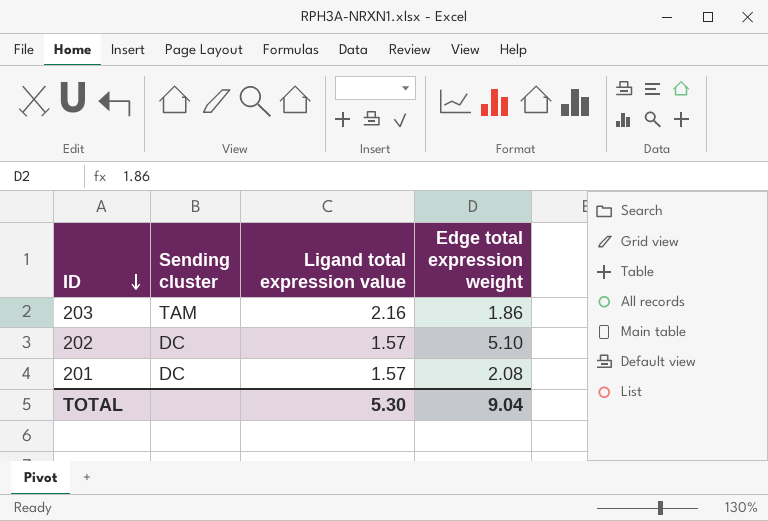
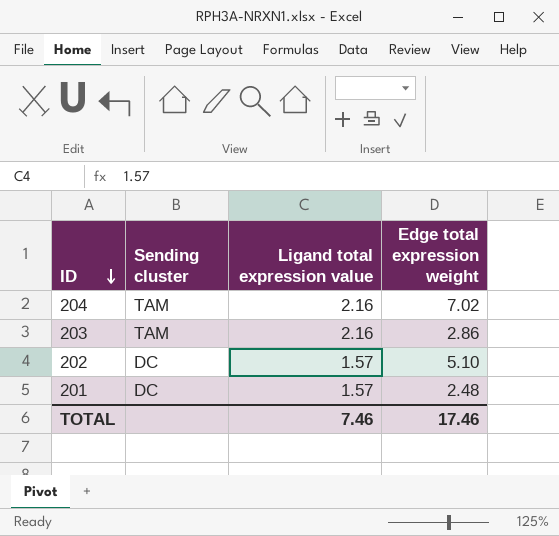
row 204: none -> TAM | 2.16 | 7.02
203 | Edge total expression weight: 1.86 -> 2.86
201 | Edge total expression weight: 2.08 -> 2.48
TOTAL | Ligand total expression value: 5.30 -> 7.46
TOTAL | Edge total expression weight: 9.04 -> 17.46

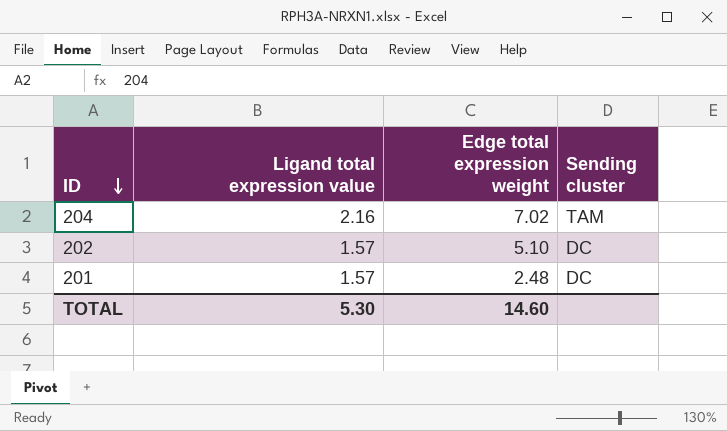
column Sending cluster | position: 2 -> 4
row 203: TAM | 2.16 | 2.86 -> none
TOTAL | Ligand total expression value: 7.46 -> 5.30
TOTAL | Edge total expression weight: 17.46 -> 14.60

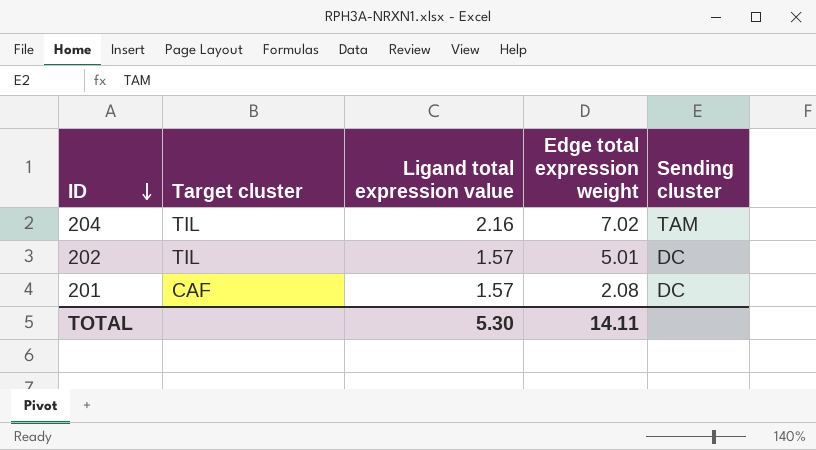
column Target cluster | position: none -> 2
202 | Edge total expression weight: 5.10 -> 5.01
201 | Edge total expression weight: 2.48 -> 2.08
TOTAL | Edge total expression weight: 14.60 -> 14.11

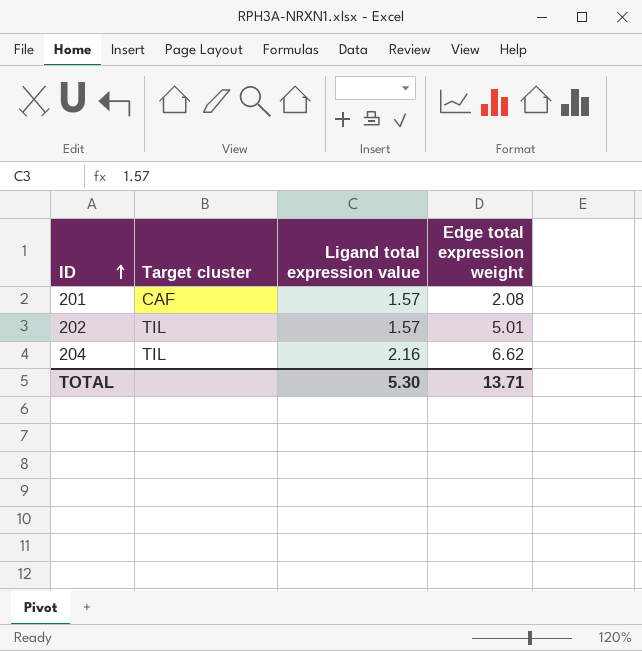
row order: ID descending -> ID ascending
column Sending cluster | position: 5 -> none
204 | Edge total expression weight: 7.02 -> 6.62
TOTAL | Edge total expression weight: 14.11 -> 13.71

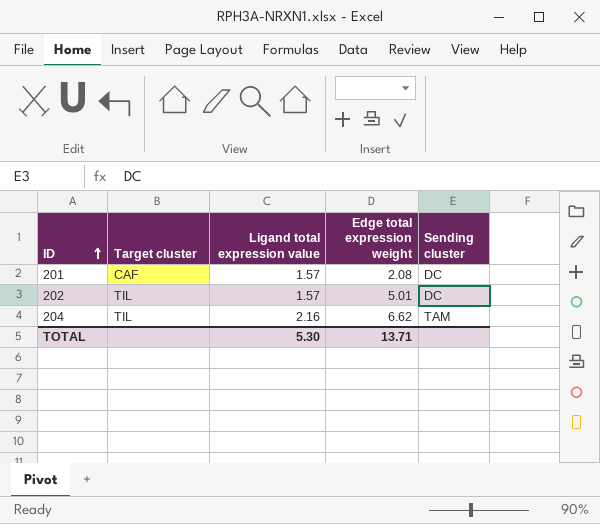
column Sending cluster | position: none -> 5

